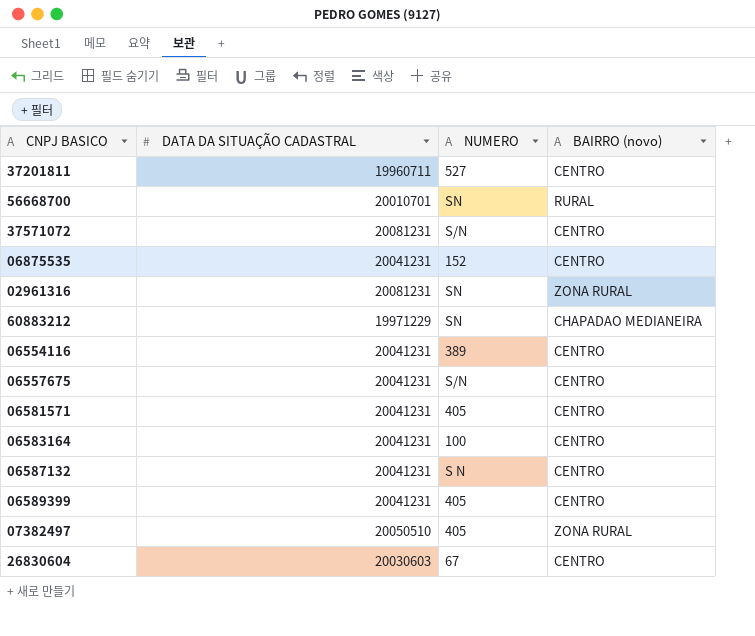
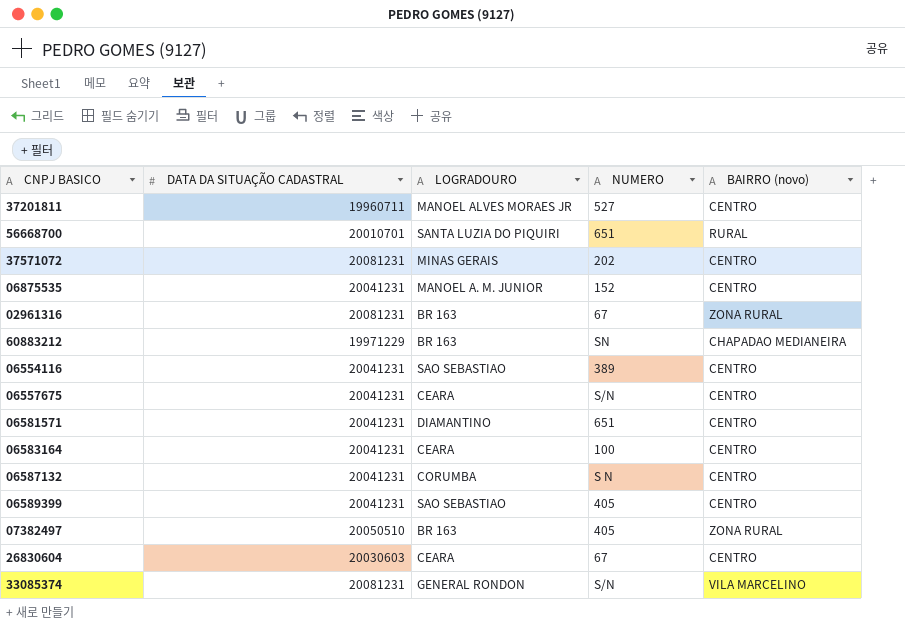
column LOGRADOURO | position: none -> 3
56668700 | NUMERO: SN -> 651
37571072 | NUMERO: S/N -> 202
02961316 | NUMERO: SN -> 67
06581571 | NUMERO: 405 -> 651
row 33085374: none -> 20081231 | GENERAL RONDON | S/N | VILA MARCELINO

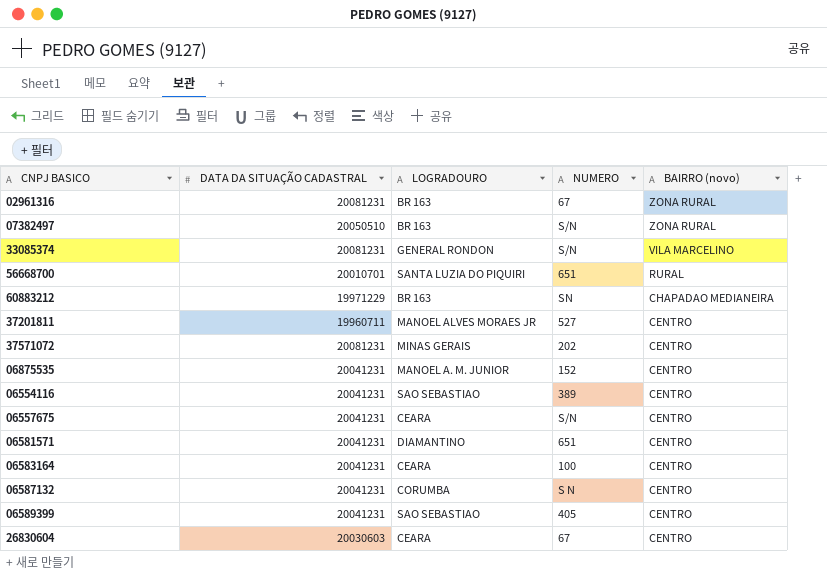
row order: none -> BAIRRO (novo) descending
07382497 | NUMERO: 405 -> S/N

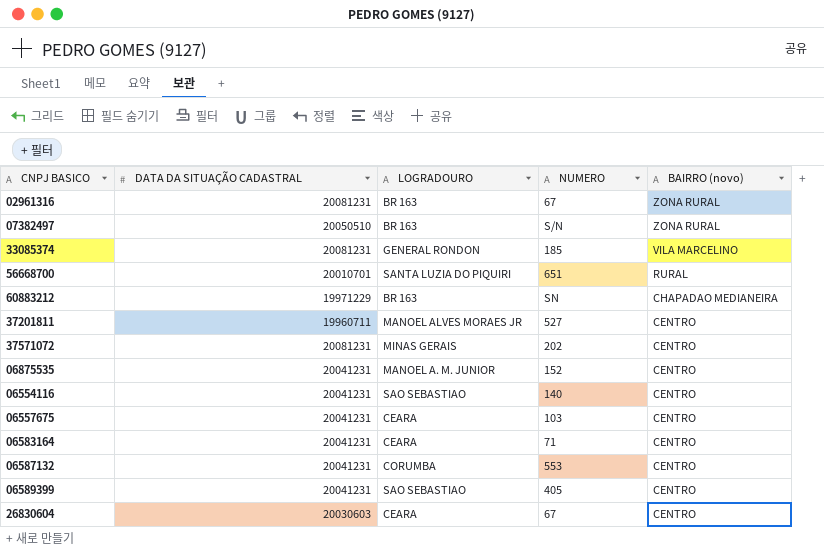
row 06581571: 20041231 | DIAMANTINO | 651 | CENTRO -> none
33085374 | NUMERO: S/N -> 185
06554116 | NUMERO: 389 -> 140
06557675 | NUMERO: S/N -> 103
06583164 | NUMERO: 100 -> 71
06587132 | NUMERO: S N -> 553

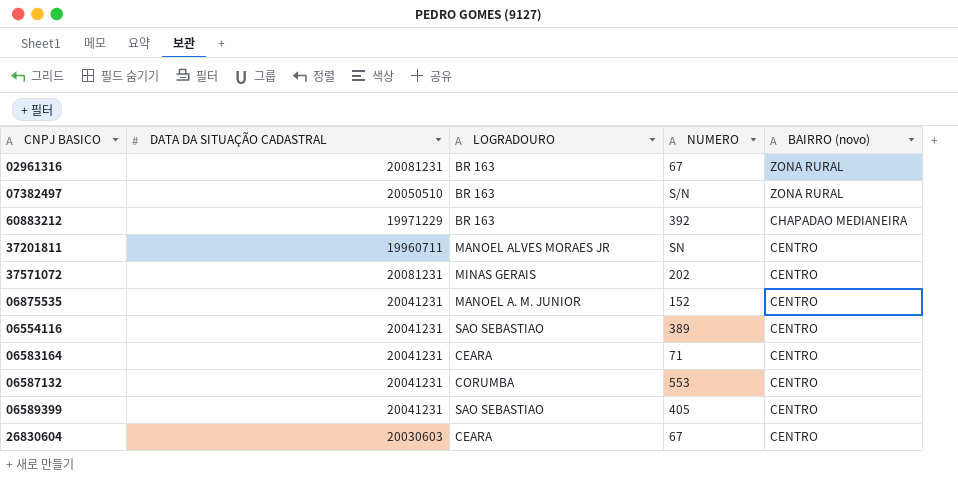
row 33085374: 20081231 | GENERAL RONDON | 185 | VILA MARCELINO -> none
row 56668700: 20010701 | SANTA LUZIA DO PIQUIRI | 651 | RURAL -> none
row 06557675: 20041231 | CEARA | 103 | CENTRO -> none
60883212 | NUMERO: SN -> 392
37201811 | NUMERO: 527 -> SN
06554116 | NUMERO: 140 -> 389

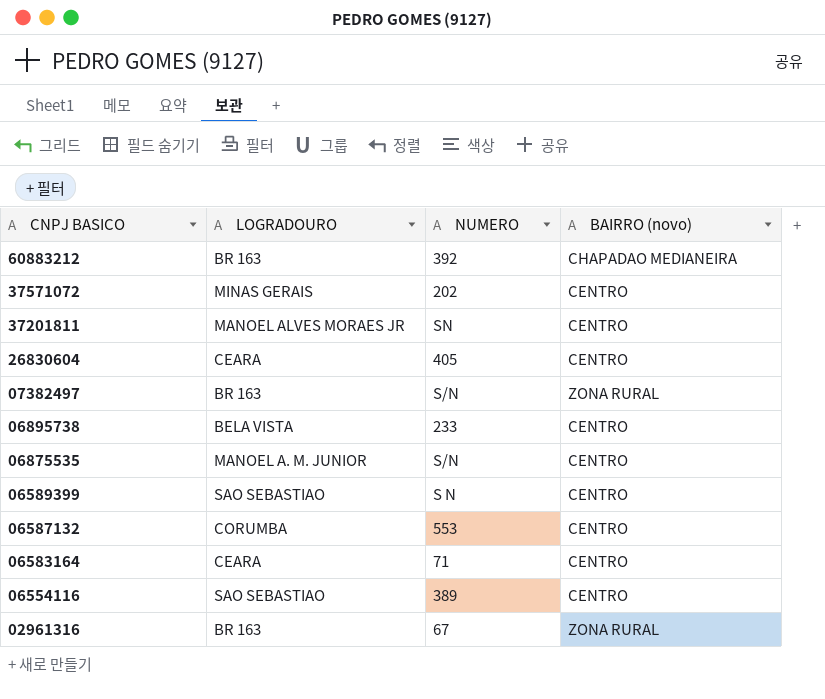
row order: BAIRRO (novo) descending -> CNPJ BASICO descending
column DATA DA SITUAÇÃO CADASTRAL | position: 2 -> none
26830604 | NUMERO: 67 -> 405
row 06895738: none -> BELA VISTA | 233 | CENTRO
06875535 | NUMERO: 152 -> S/N
06589399 | NUMERO: 405 -> S N

